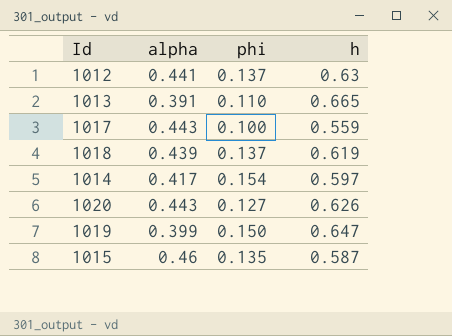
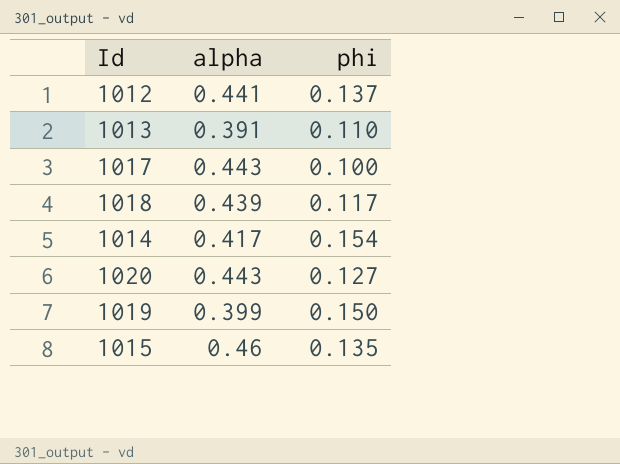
column h | position: 4 -> none
1018 | phi: 0.137 -> 0.117

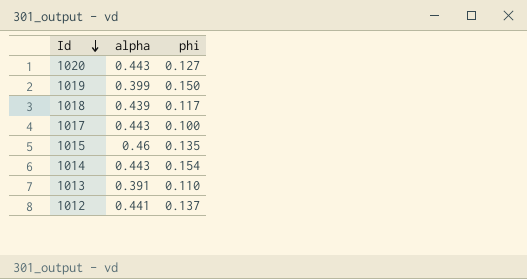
row order: none -> Id descending
1014 | alpha: 0.417 -> 0.443

